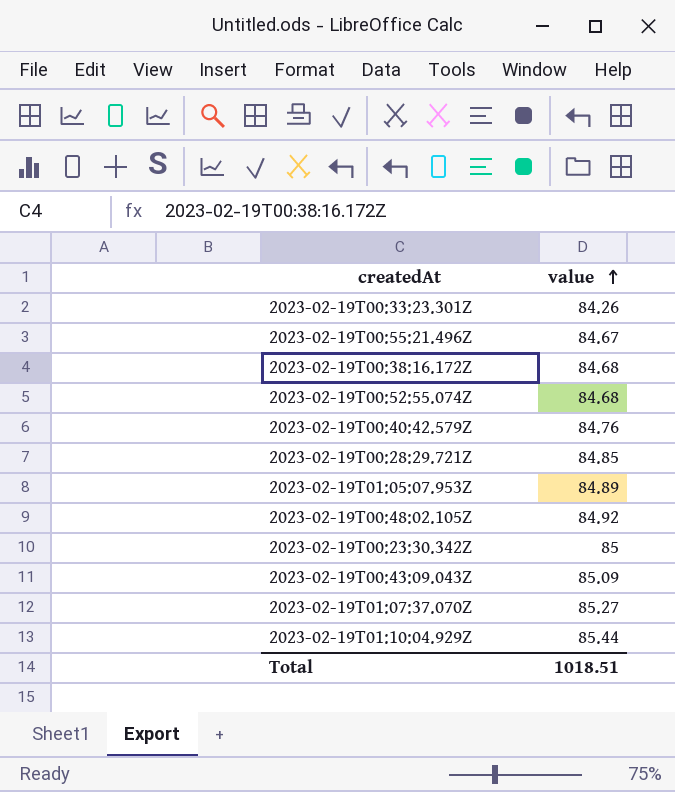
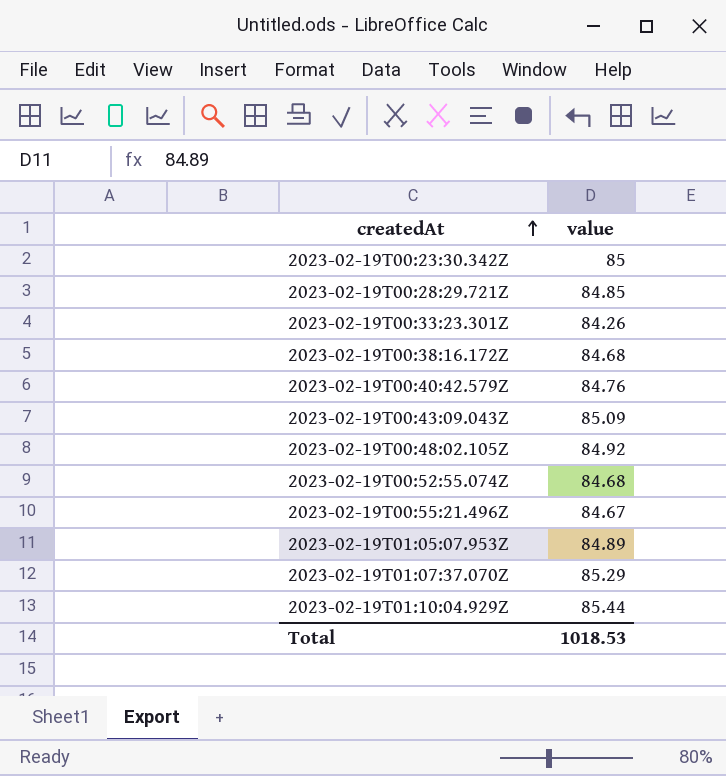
row order: value ascending -> createdAt ascending
2023-02-19T01:07:37.070Z | value: 85.27 -> 85.29
Total | value: 1018.51 -> 1018.53

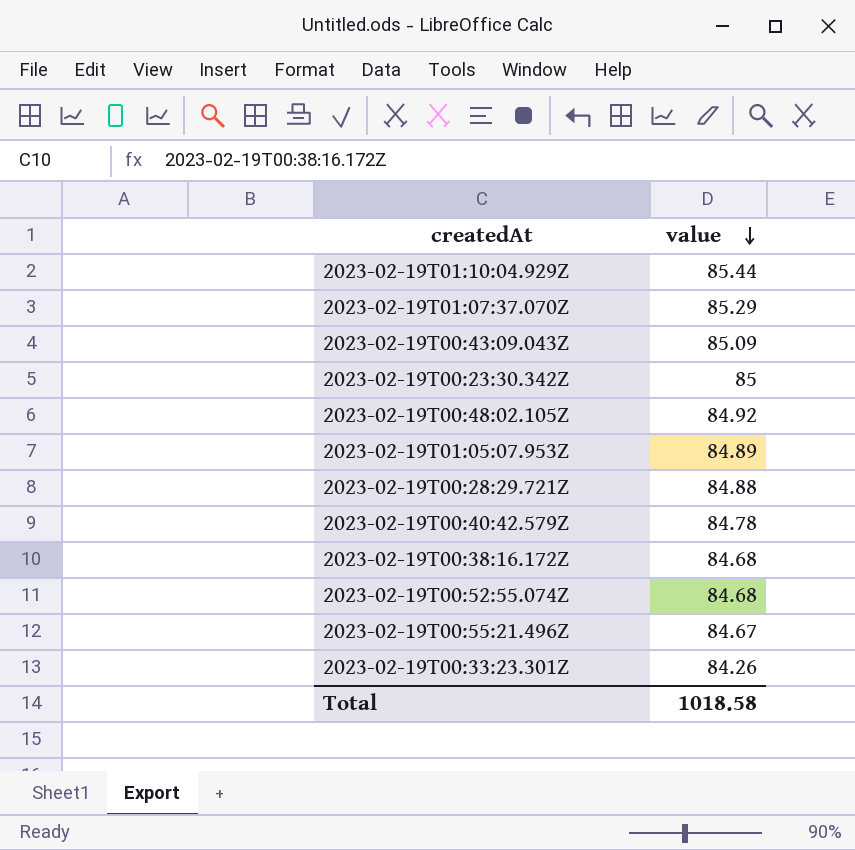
row order: createdAt ascending -> value descending
2023-02-19T00:28:29.721Z | value: 84.85 -> 84.88
2023-02-19T00:40:42.579Z | value: 84.76 -> 84.78
Total | value: 1018.53 -> 1018.58

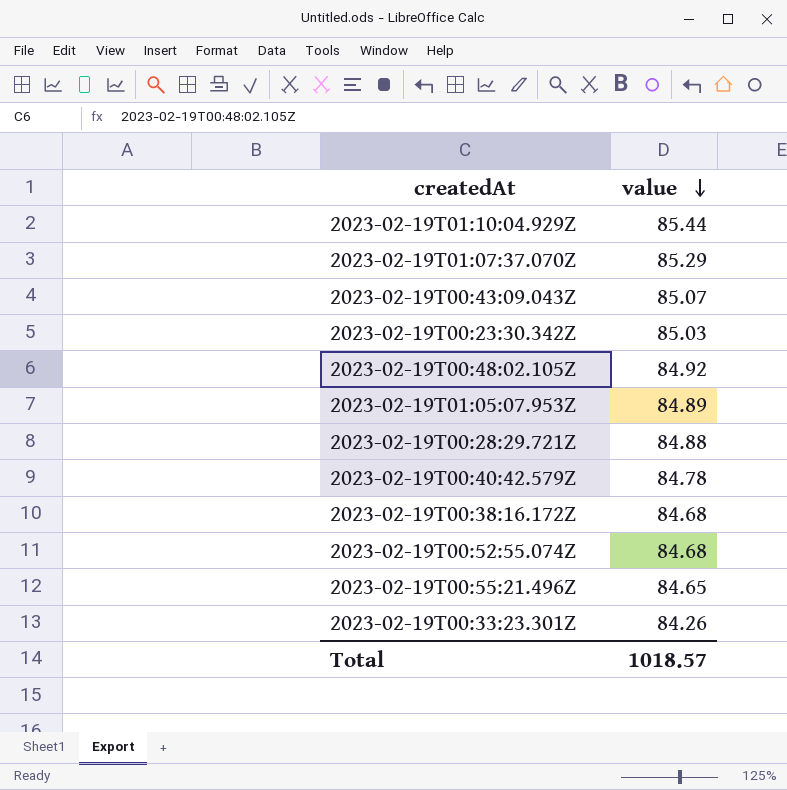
2023-02-19T00:43:09.043Z | value: 85.09 -> 85.07
2023-02-19T00:23:30.342Z | value: 85 -> 85.03
2023-02-19T00:55:21.496Z | value: 84.67 -> 84.65
Total | value: 1018.58 -> 1018.57

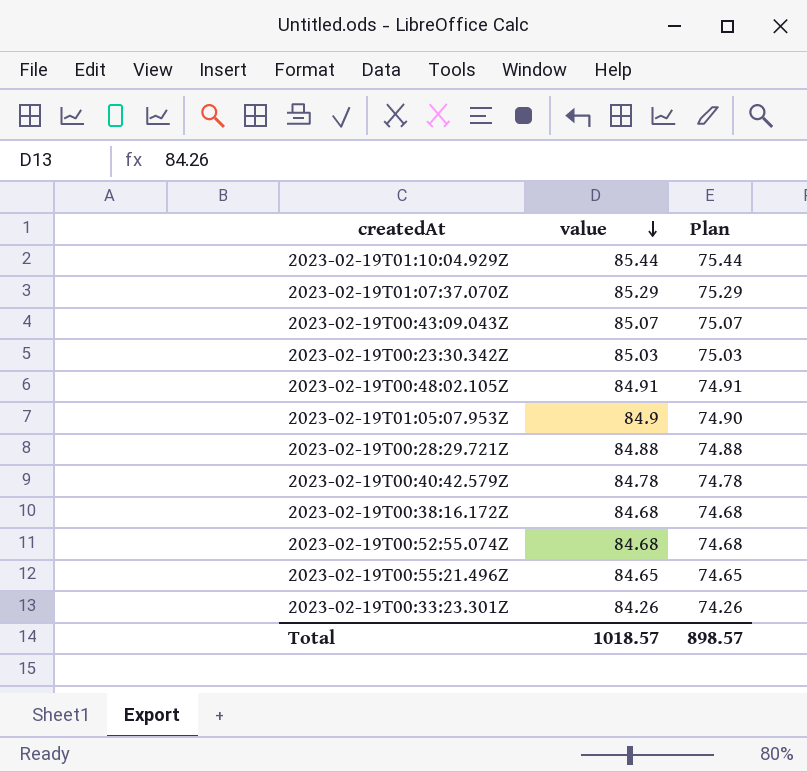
column Plan | formula: none -> [value] - 10
2023-02-19T00:48:02.105Z | value: 84.92 -> 84.91
2023-02-19T01:05:07.953Z | value: 84.89 -> 84.9

